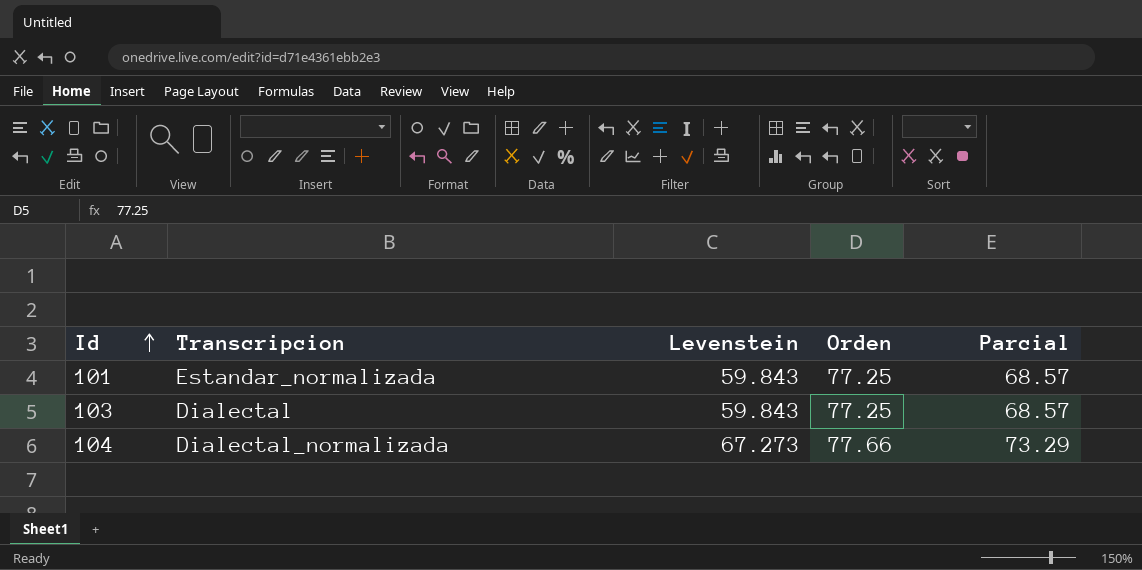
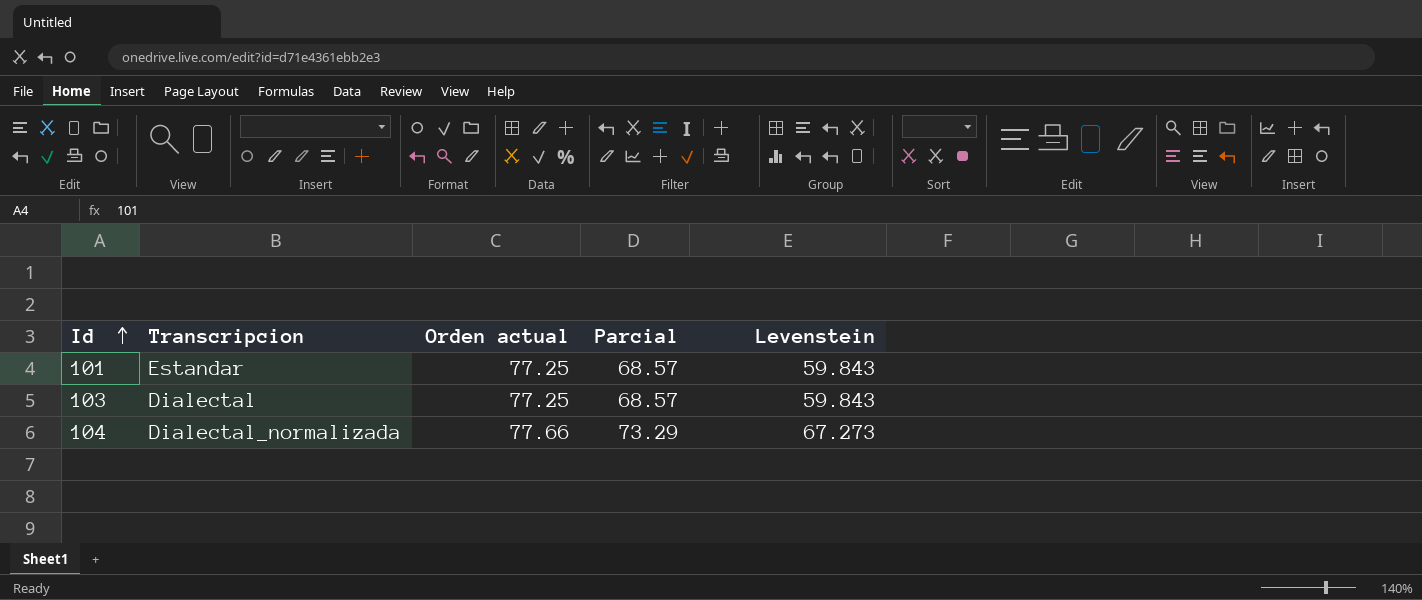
column name: Orden -> Orden actual
column Levenstein | position: 3 -> 5
101 | Transcripcion: Estandar_normalizada -> Estandar

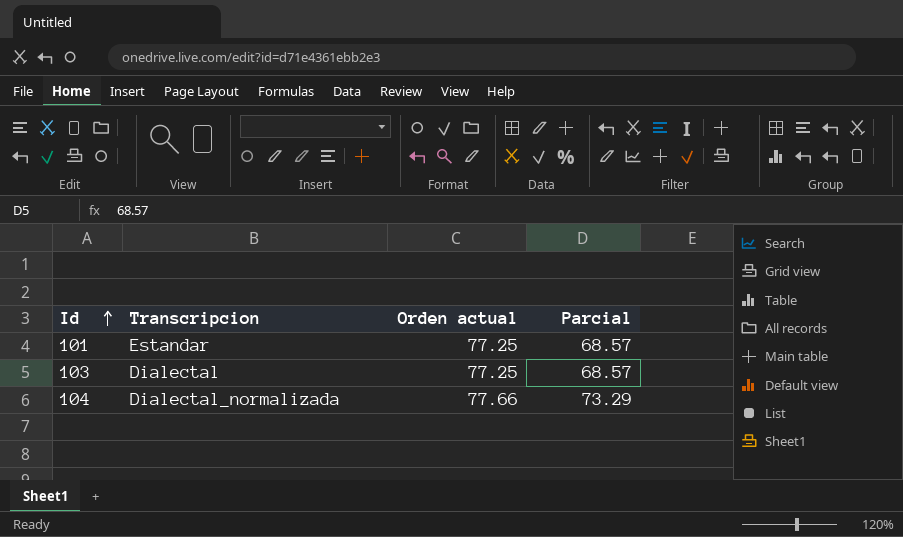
column Levenstein | position: 5 -> none

